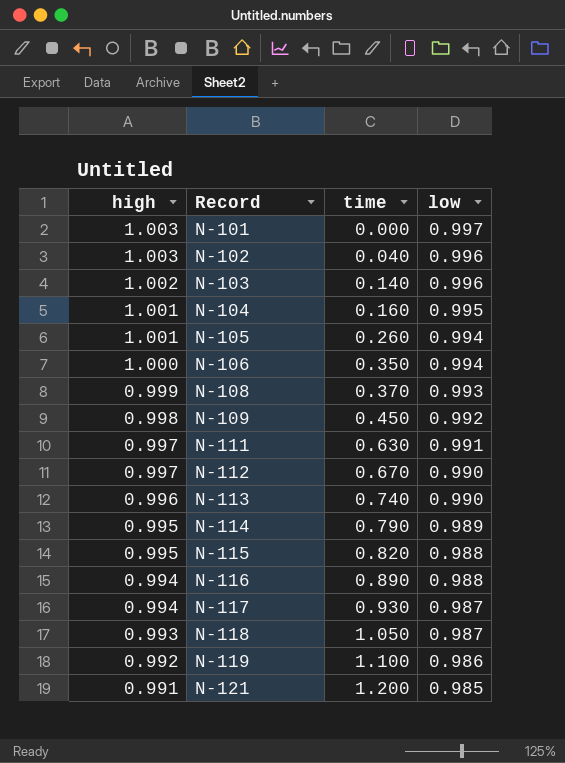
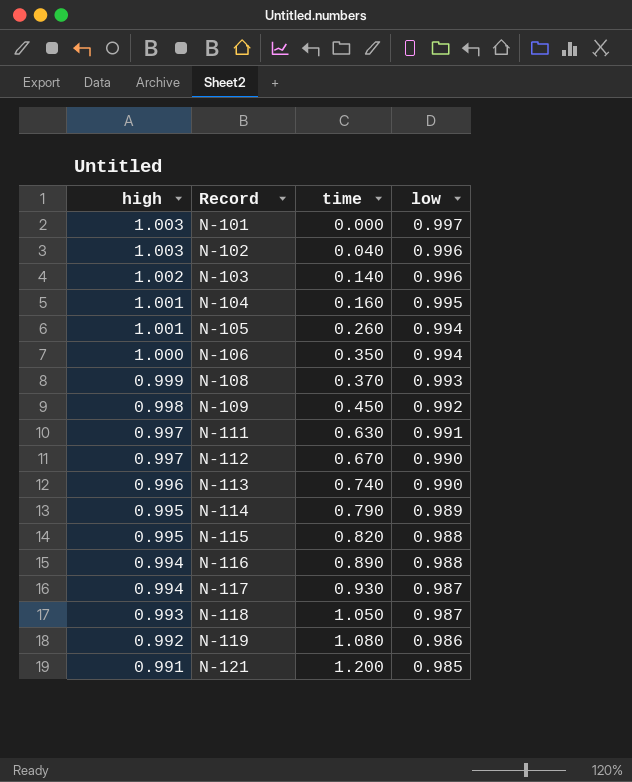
N-119 | time: 1.100 -> 1.080

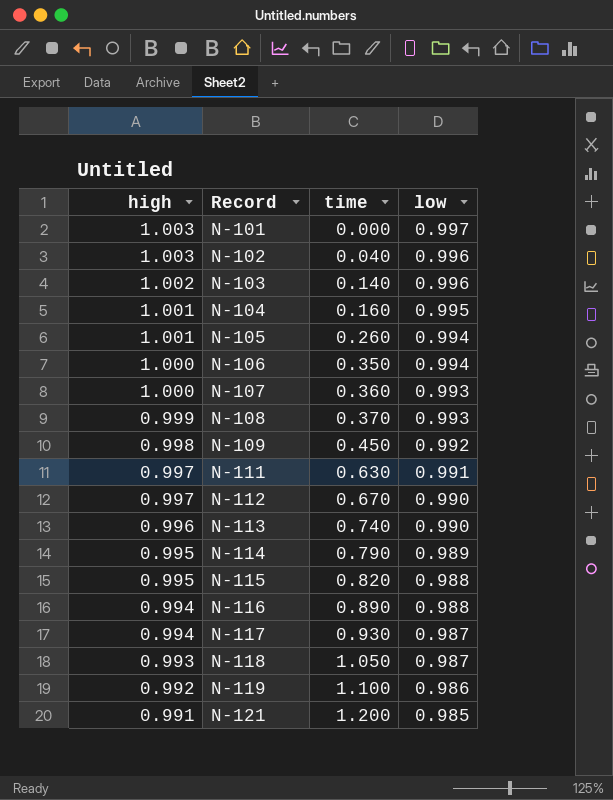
row N-107: none -> 1.000 | 0.360 | 0.993
N-119 | time: 1.080 -> 1.100

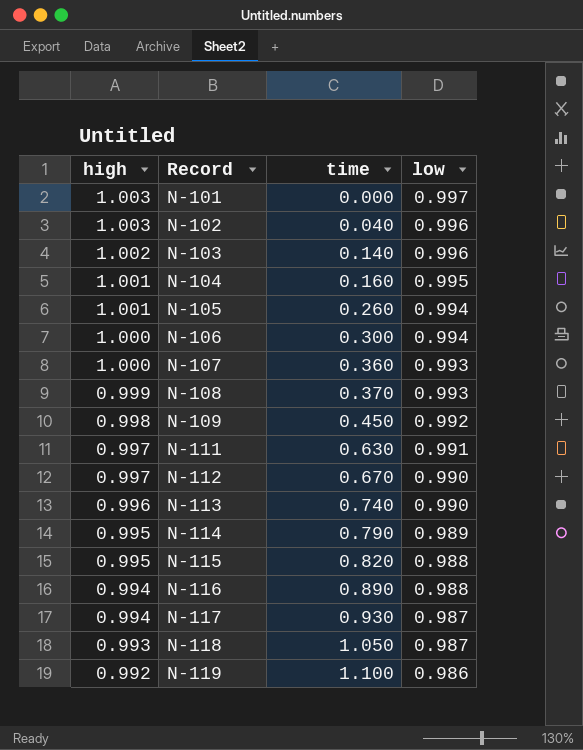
row N-121: 0.991 | 1.200 | 0.985 -> none
N-106 | time: 0.350 -> 0.300

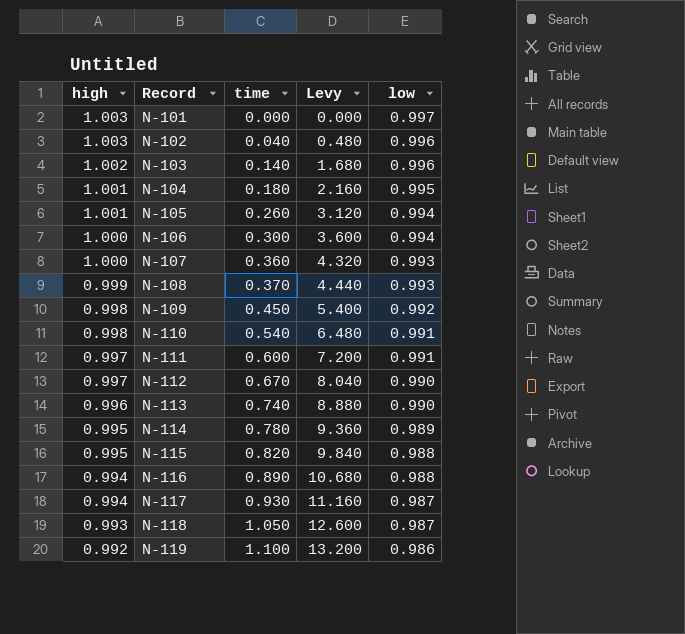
column Levy | formula: none -> [time] * 12
N-104 | time: 0.160 -> 0.180
row N-110: none -> 0.998 | 0.540 | 6.480 | 0.991
N-111 | time: 0.630 -> 0.600
N-114 | time: 0.790 -> 0.780

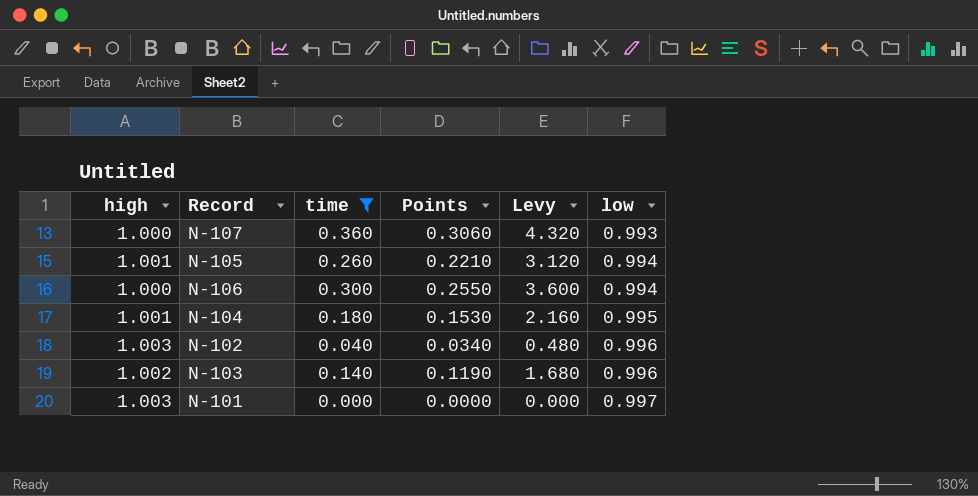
filter: none -> time <= 0.360
row order: high descending -> low ascending
column Points | formula: none -> [time] * 0.85

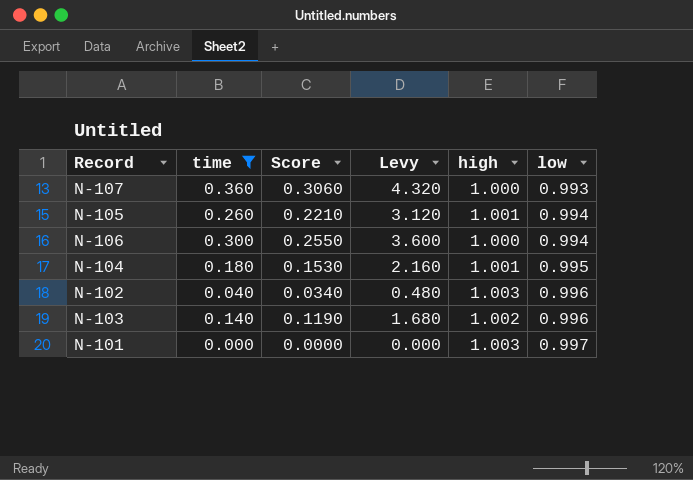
column name: Points -> Score
column high | position: 1 -> 5

